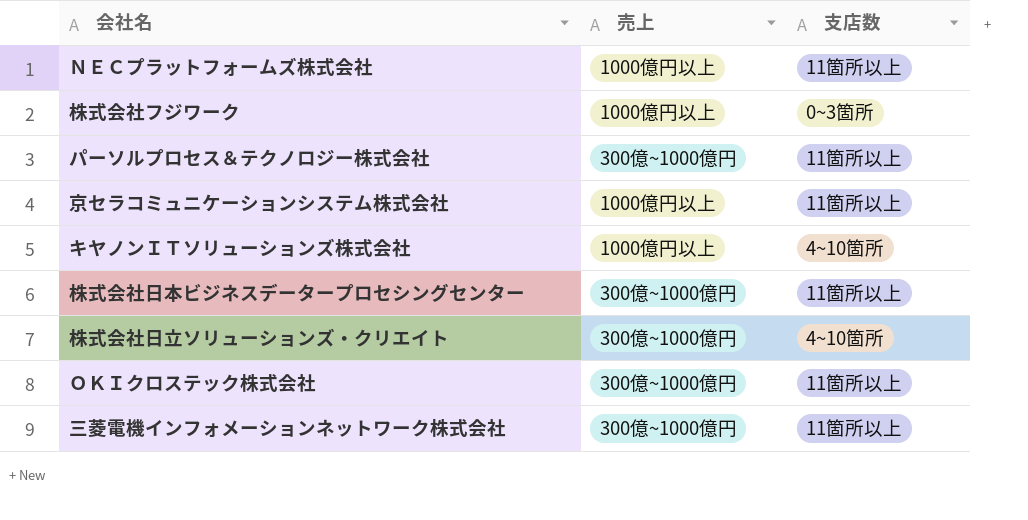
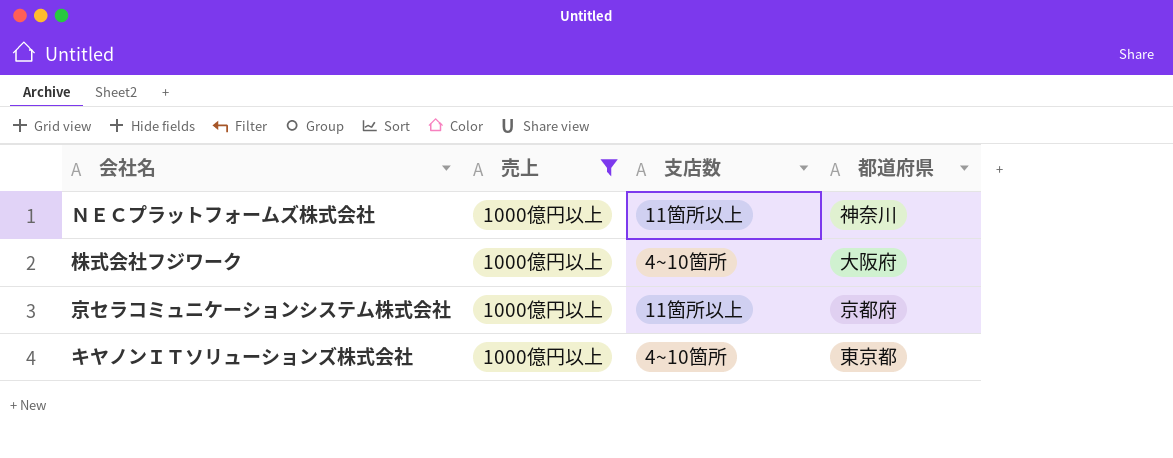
filter: none -> 売上 = 1000億円以上
column 都道府県 | position: none -> 4
株式会社フジワーク | 支店数: 0~3箇所 -> 4~10箇所

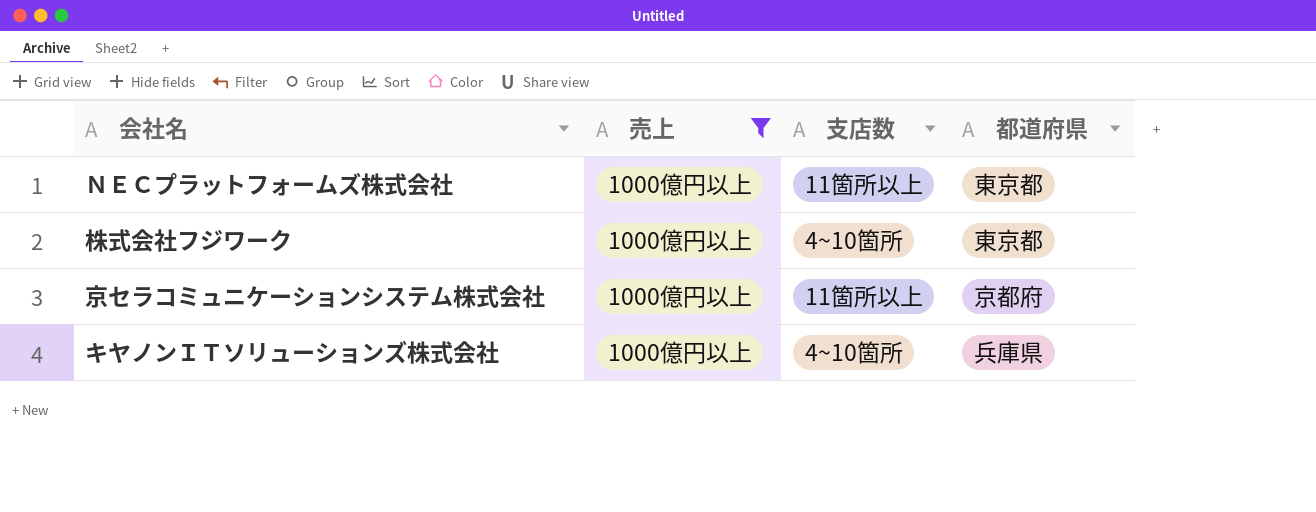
ＮＥＣプラットフォームズ株式会社 | 都道府県: 神奈川 -> 東京都
株式会社フジワーク | 都道府県: 大阪府 -> 東京都
キヤノンＩＴソリューションズ株式会社 | 都道府県: 東京都 -> 兵庫県

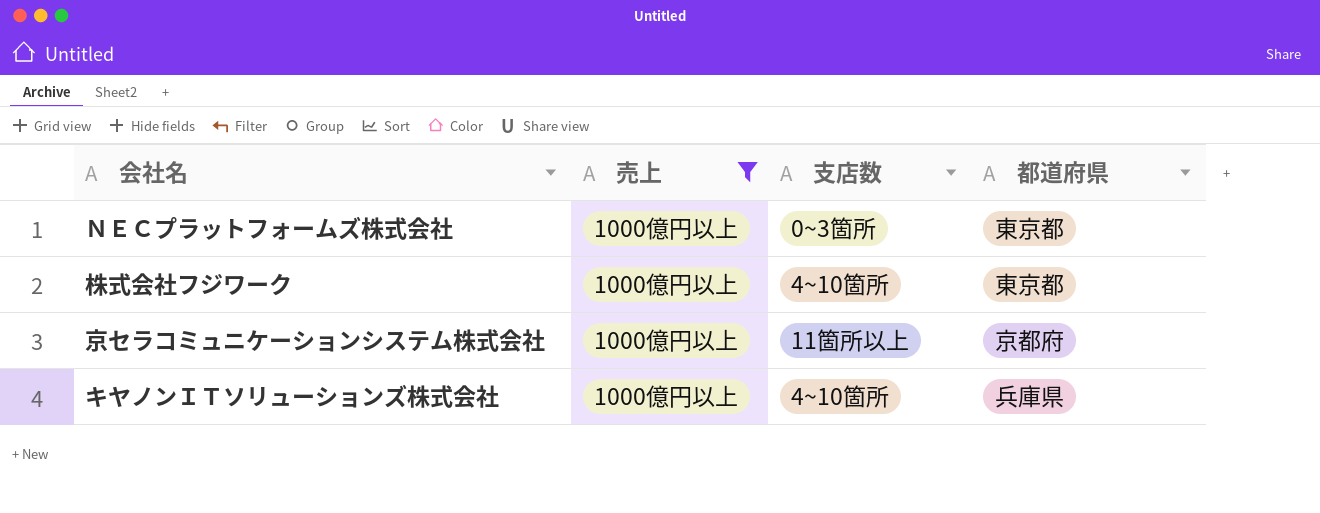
ＮＥＣプラットフォームズ株式会社 | 支店数: 11箇所以上 -> 0~3箇所

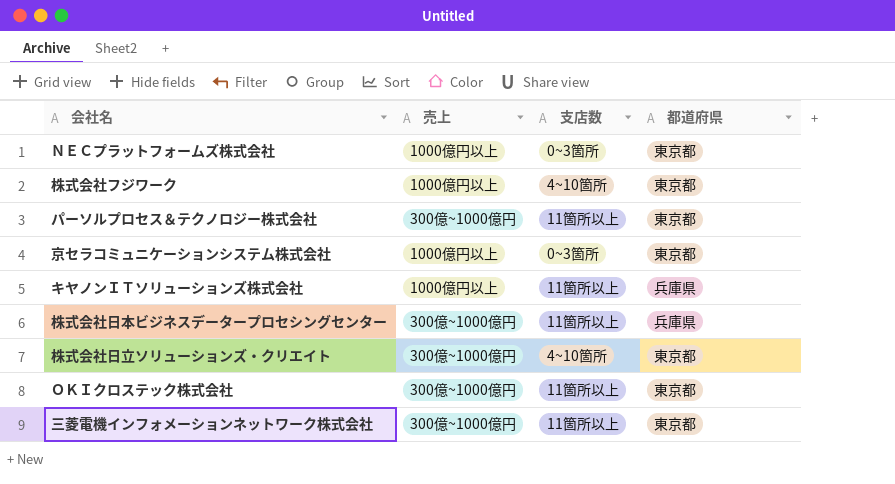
filter: 売上 = 1000億円以上 -> none
京セラコミュニケーションシステム株式会社 | 支店数: 11箇所以上 -> 0~3箇所
京セラコミュニケーションシステム株式会社 | 都道府県: 京都府 -> 東京都
キヤノンＩＴソリューションズ株式会社 | 支店数: 4~10箇所 -> 11箇所以上

